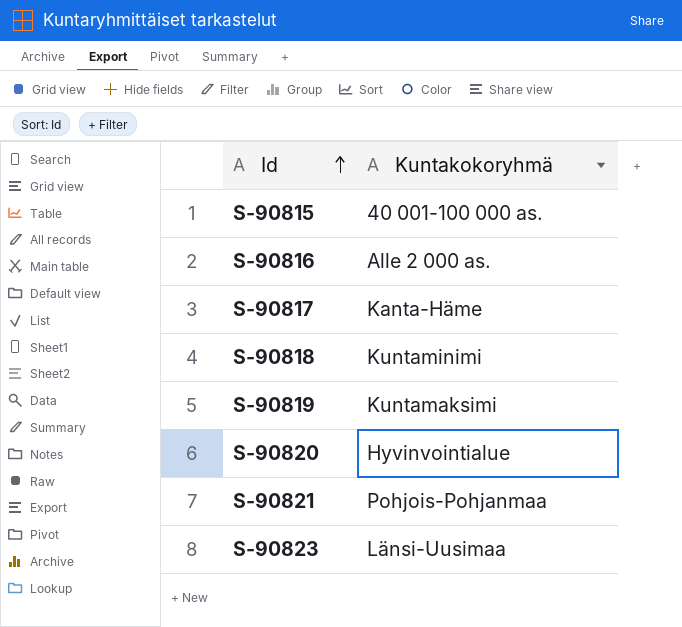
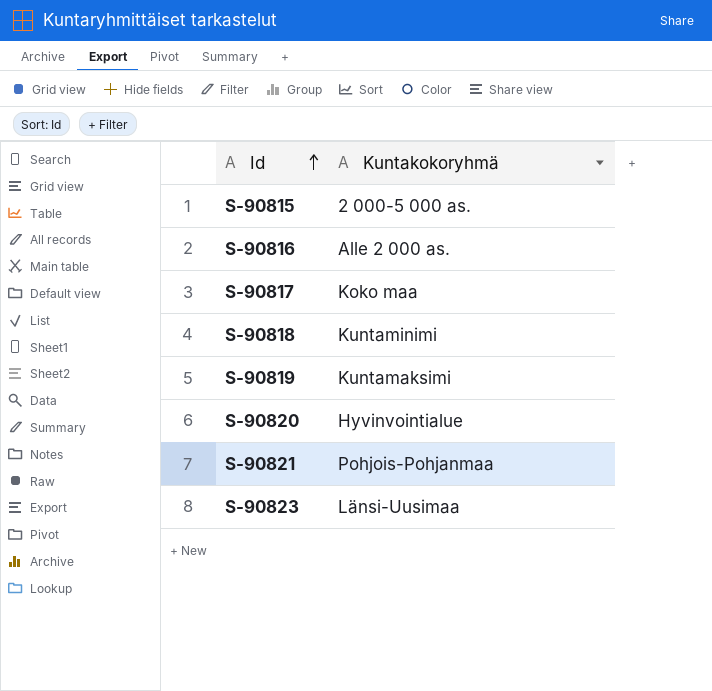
S-90815 | Kuntakokoryhmä: 40 001-100 000 as. -> 2 000-5 000 as.
S-90817 | Kuntakokoryhmä: Kanta-Häme -> Koko maa

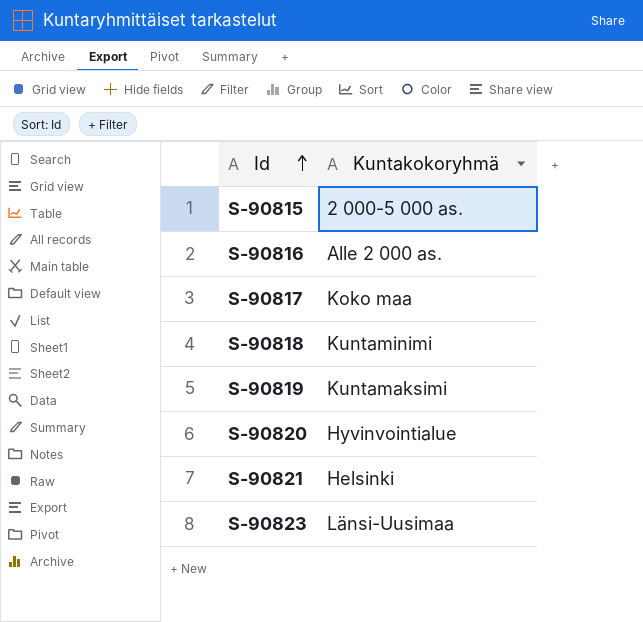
S-90821 | Kuntakokoryhmä: Pohjois-Pohjanmaa -> Helsinki

